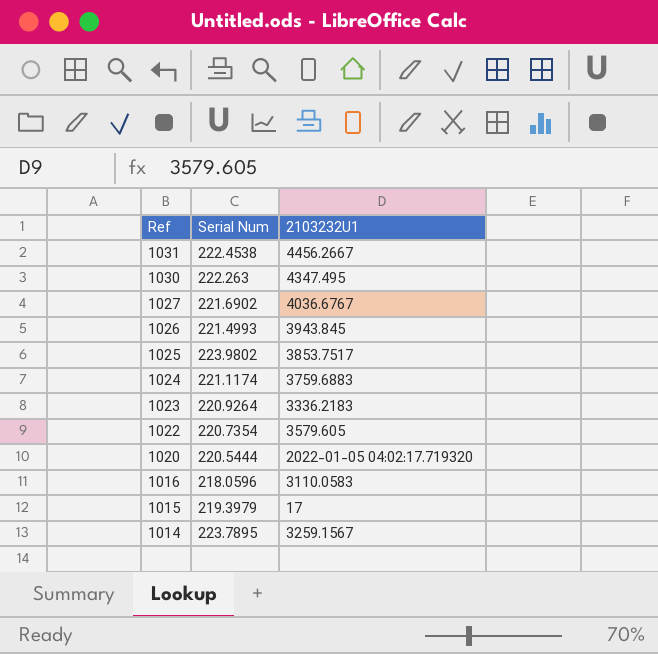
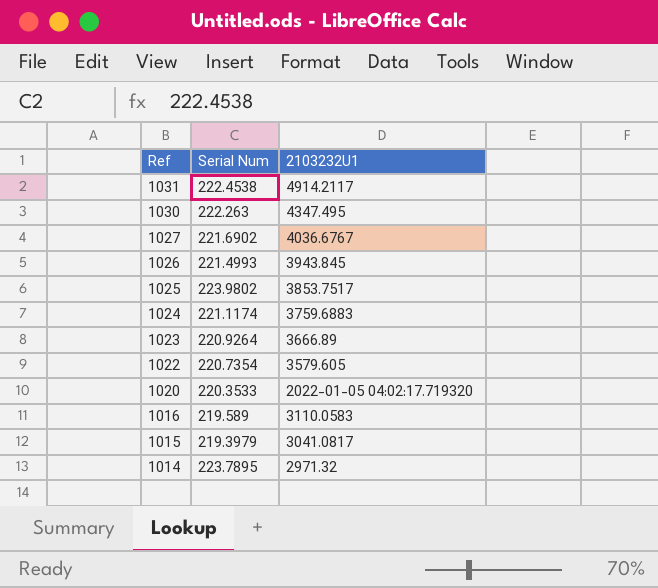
1031 | 2103232U1: 4456.2667 -> 4914.2117
1023 | 2103232U1: 3336.2183 -> 3666.89
1020 | Serial Num: 220.5444 -> 220.3533
1016 | Serial Num: 218.0596 -> 219.589
1015 | 2103232U1: 17 -> 3041.0817
1014 | 2103232U1: 3259.1567 -> 2971.32

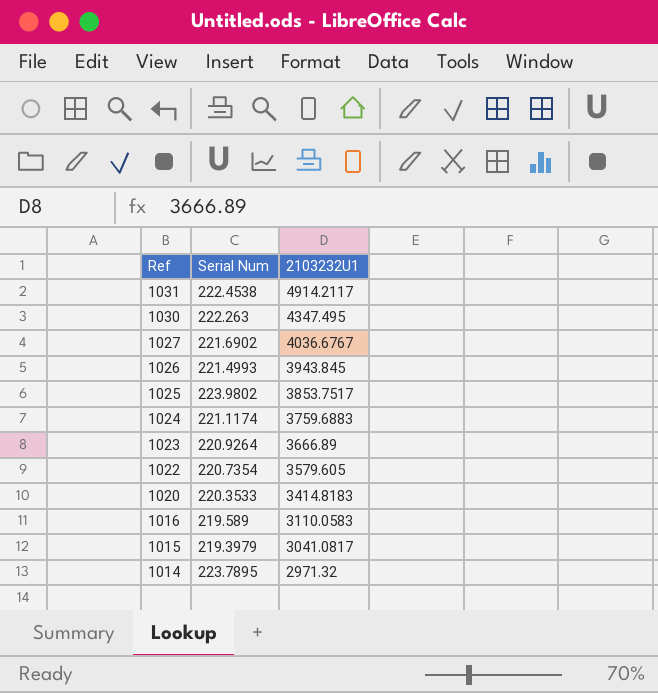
1020 | 2103232U1: 2022-01-05 04:02:17.719320 -> 3414.8183

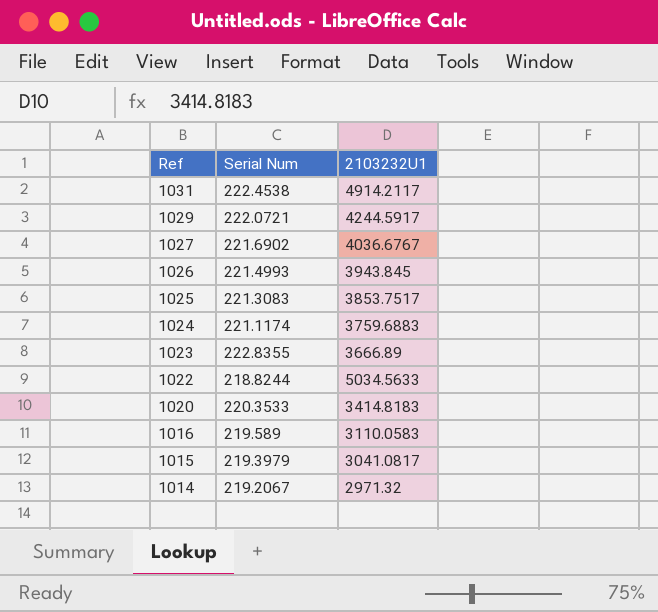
row 1030: 222.263 | 4347.495 -> none
row 1029: none -> 222.0721 | 4244.5917
1025 | Serial Num: 223.9802 -> 221.3083
1023 | Serial Num: 220.9264 -> 222.8355
1022 | Serial Num: 220.7354 -> 218.8244
1022 | 2103232U1: 3579.605 -> 5034.5633
1014 | Serial Num: 223.7895 -> 219.2067

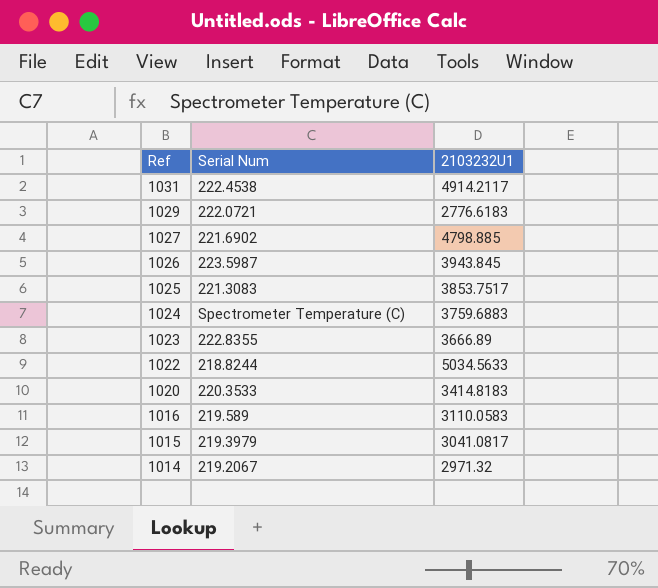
1029 | 2103232U1: 4244.5917 -> 2776.6183
1027 | 2103232U1: 4036.6767 -> 4798.885
1026 | Serial Num: 221.4993 -> 223.5987
1024 | Serial Num: 221.1174 -> Spectrometer Temperature (C)

